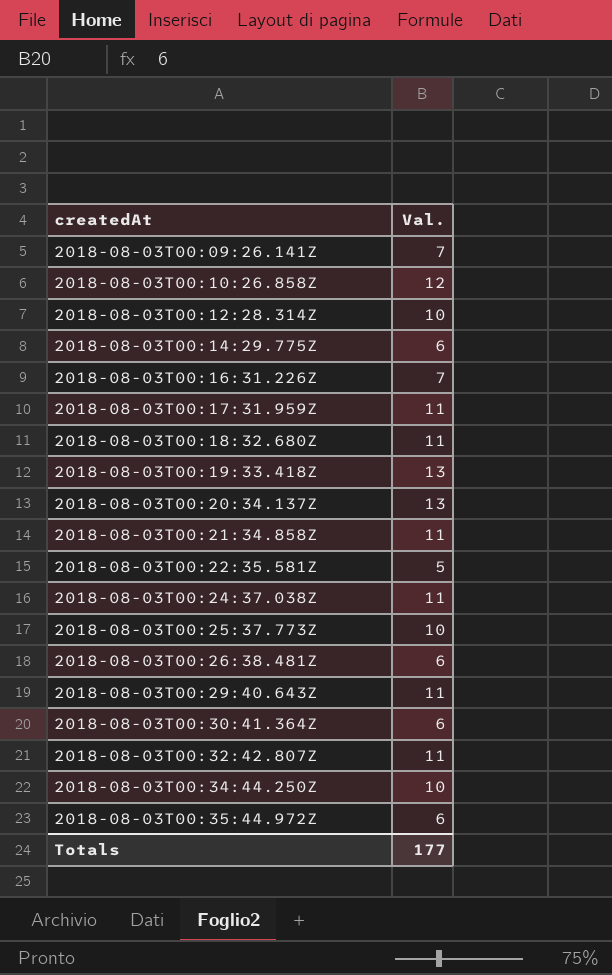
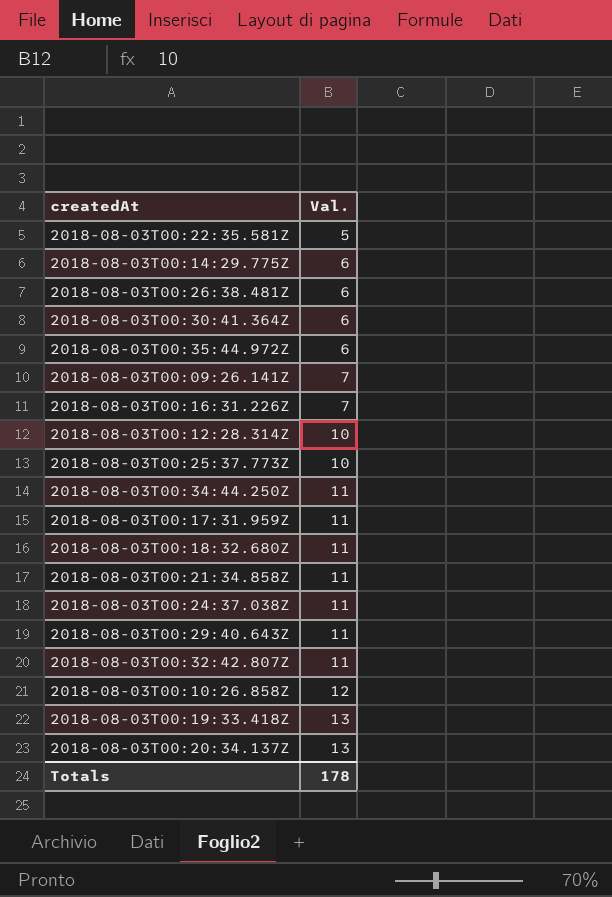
row order: createdAt ascending -> Val. ascending
2018-08-03T00:34:44.250Z | Val.: 10 -> 11
Totals | Val.: 177 -> 178

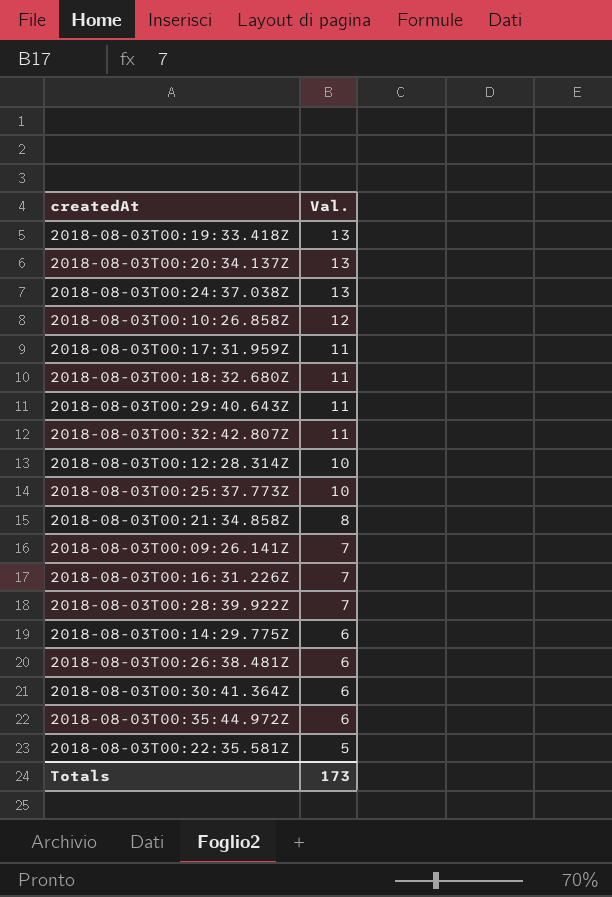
row order: Val. ascending -> Val. descending
row 2018-08-03T00:34:44.250Z: 11 -> none
2018-08-03T00:24:37.038Z | Val.: 11 -> 13
2018-08-03T00:21:34.858Z | Val.: 11 -> 8
row 2018-08-03T00:28:39.922Z: none -> 7
Totals | Val.: 178 -> 173

